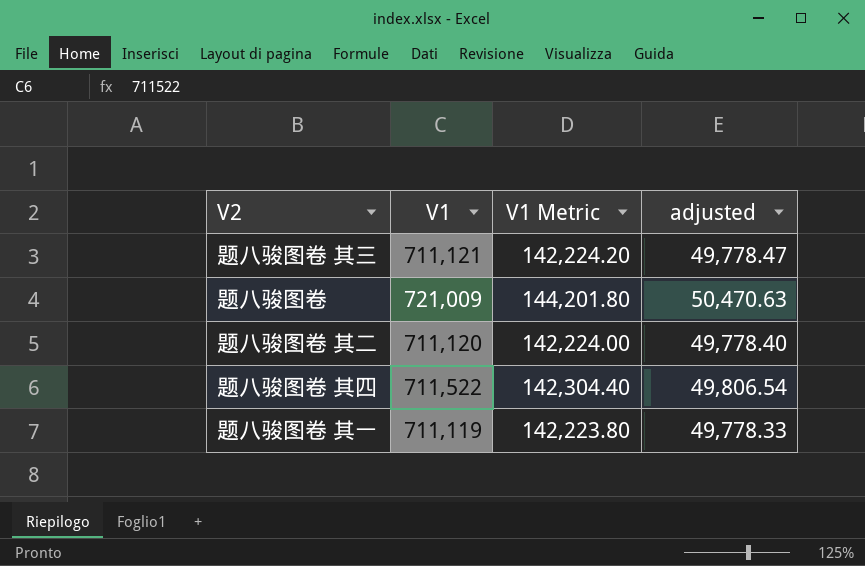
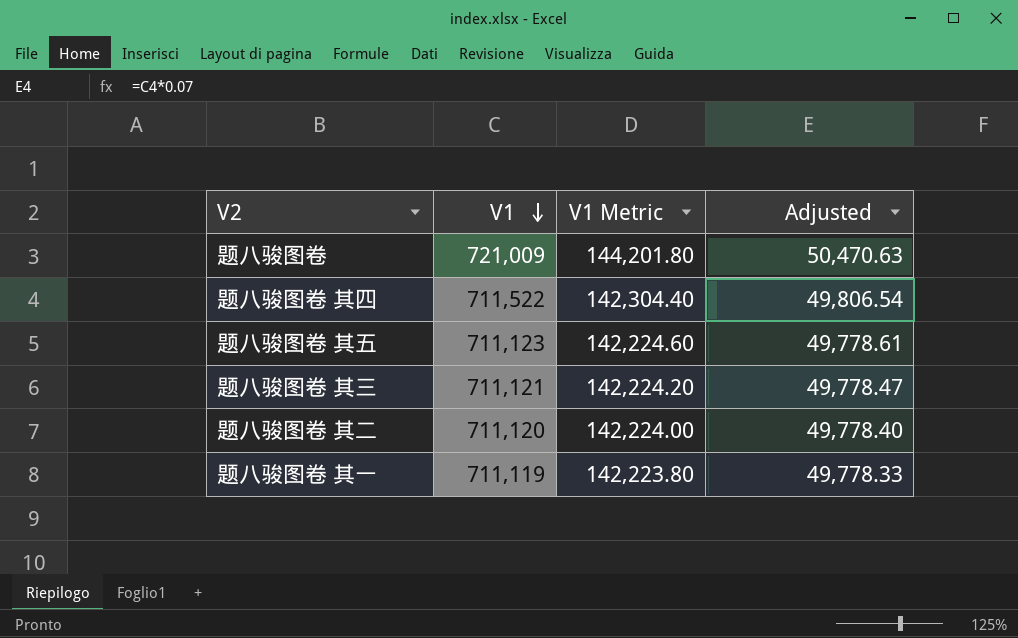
row order: none -> V1 descending
column name: adjusted -> Adjusted
row 题八骏图卷 其五: none -> 711,123 | 142,224.60 | 49,778.61

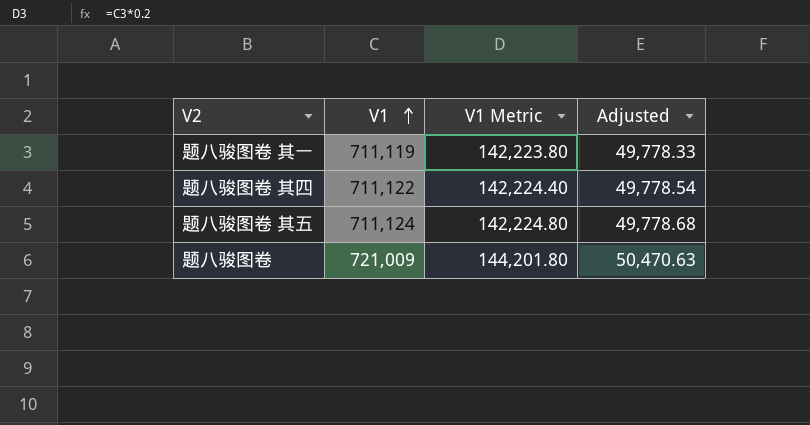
row order: V1 descending -> V1 ascending
row 题八骏图卷 其三: 711,121 | 142,224.20 | 49,778.47 -> none
row 题八骏图卷 其二: 711,120 | 142,224.00 | 49,778.40 -> none
题八骏图卷 其四 | V1: 711,522 -> 711,122
题八骏图卷 其四 | V1 Metric: 142,304.40 -> 142,224.40
题八骏图卷 其四 | Adjusted: 49,806.54 -> 49,778.54
题八骏图卷 其五 | V1: 711,123 -> 711,124
题八骏图卷 其五 | V1 Metric: 142,224.60 -> 142,224.80
题八骏图卷 其五 | Adjusted: 49,778.61 -> 49,778.68

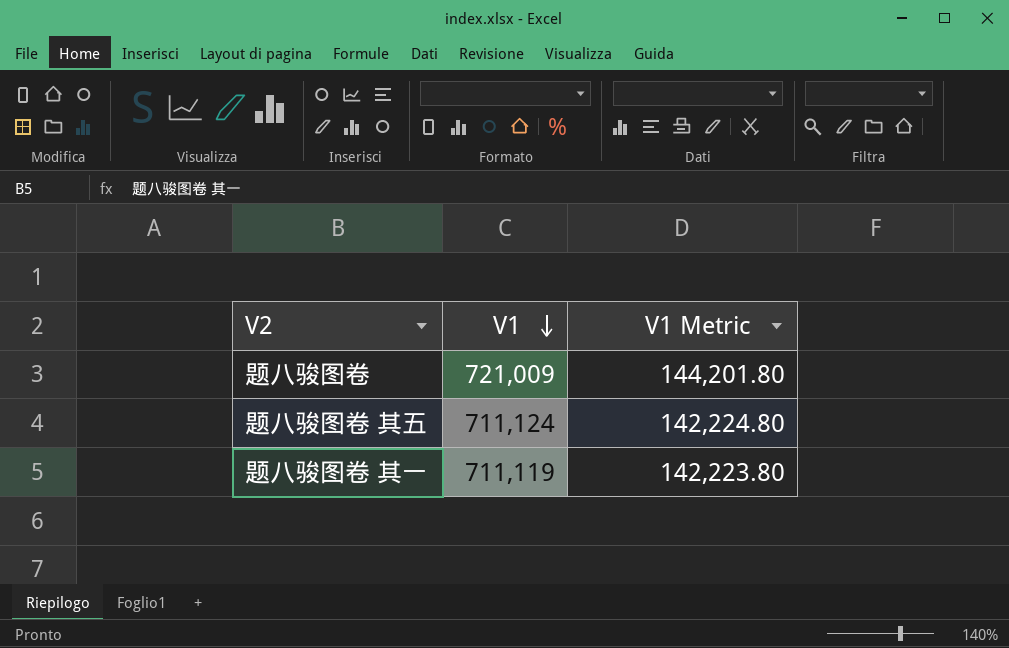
row order: V1 ascending -> V1 descending
column Adjusted | formula: [V1] * 0.07 -> none
row 题八骏图卷 其四: 711,122 | 142,224.40 | 49,778.54 -> none

